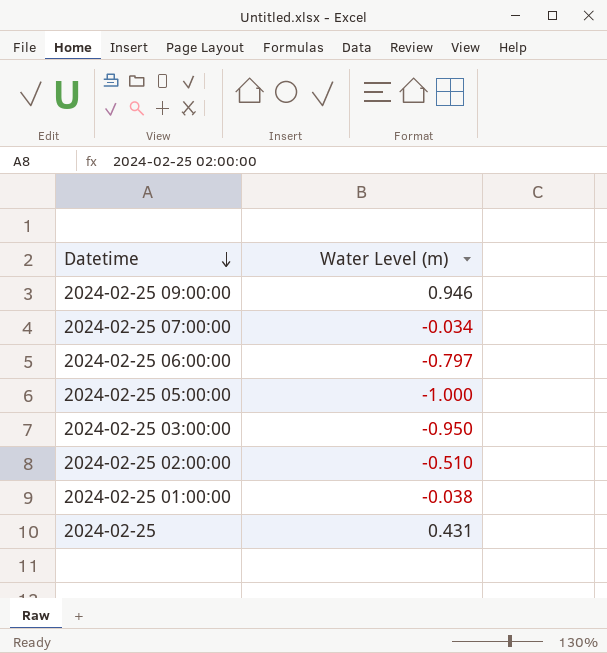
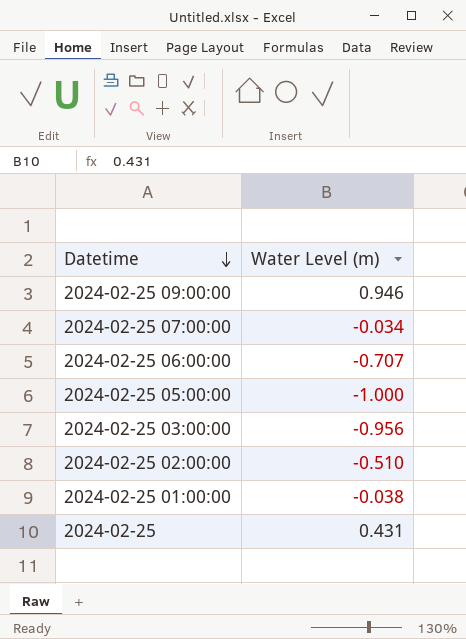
2024-02-25 06:00:00 | Water Level (m): -0.797 -> -0.707
2024-02-25 03:00:00 | Water Level (m): -0.950 -> -0.956

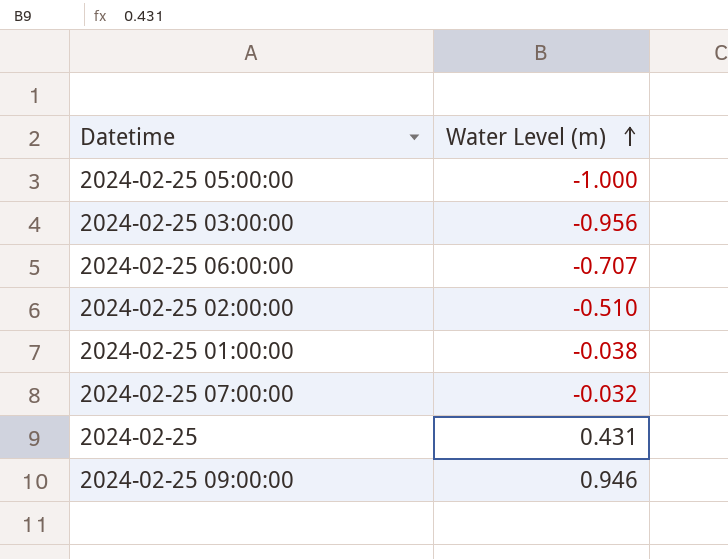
row order: Datetime descending -> Water Level (m) ascending
2024-02-25 07:00:00 | Water Level (m): -0.034 -> -0.032

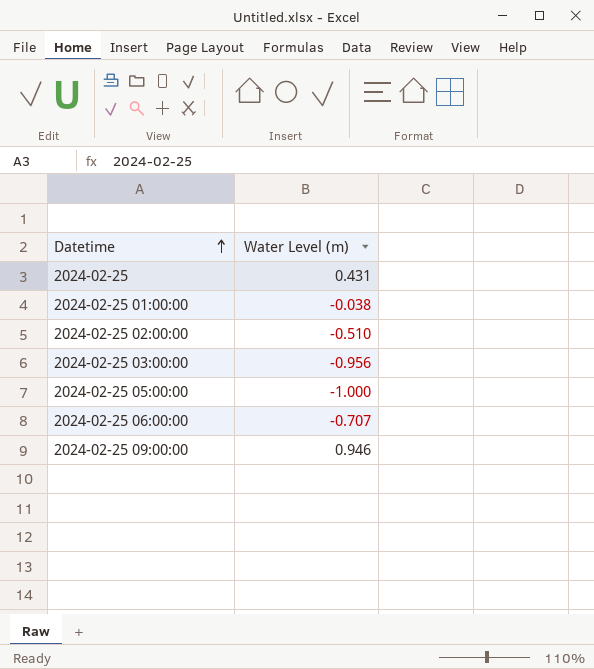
row order: Water Level (m) ascending -> Datetime ascending
row 2024-02-25 07:00:00: -0.032 -> none

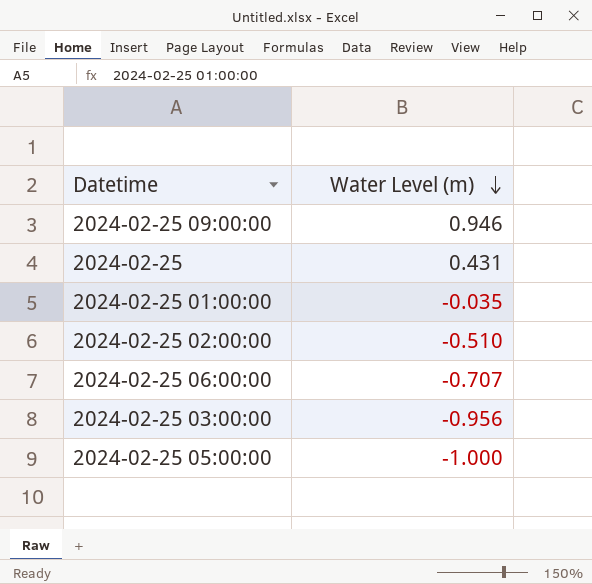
row order: Datetime ascending -> Water Level (m) descending
2024-02-25 01:00:00 | Water Level (m): -0.038 -> -0.035

